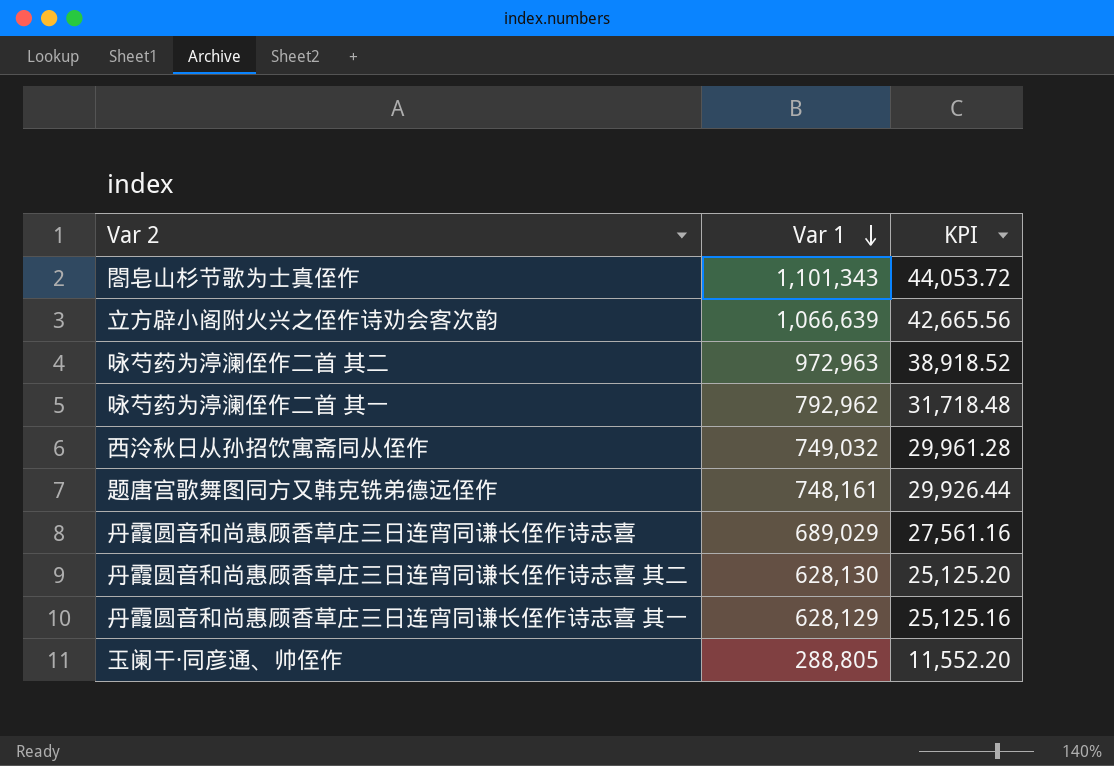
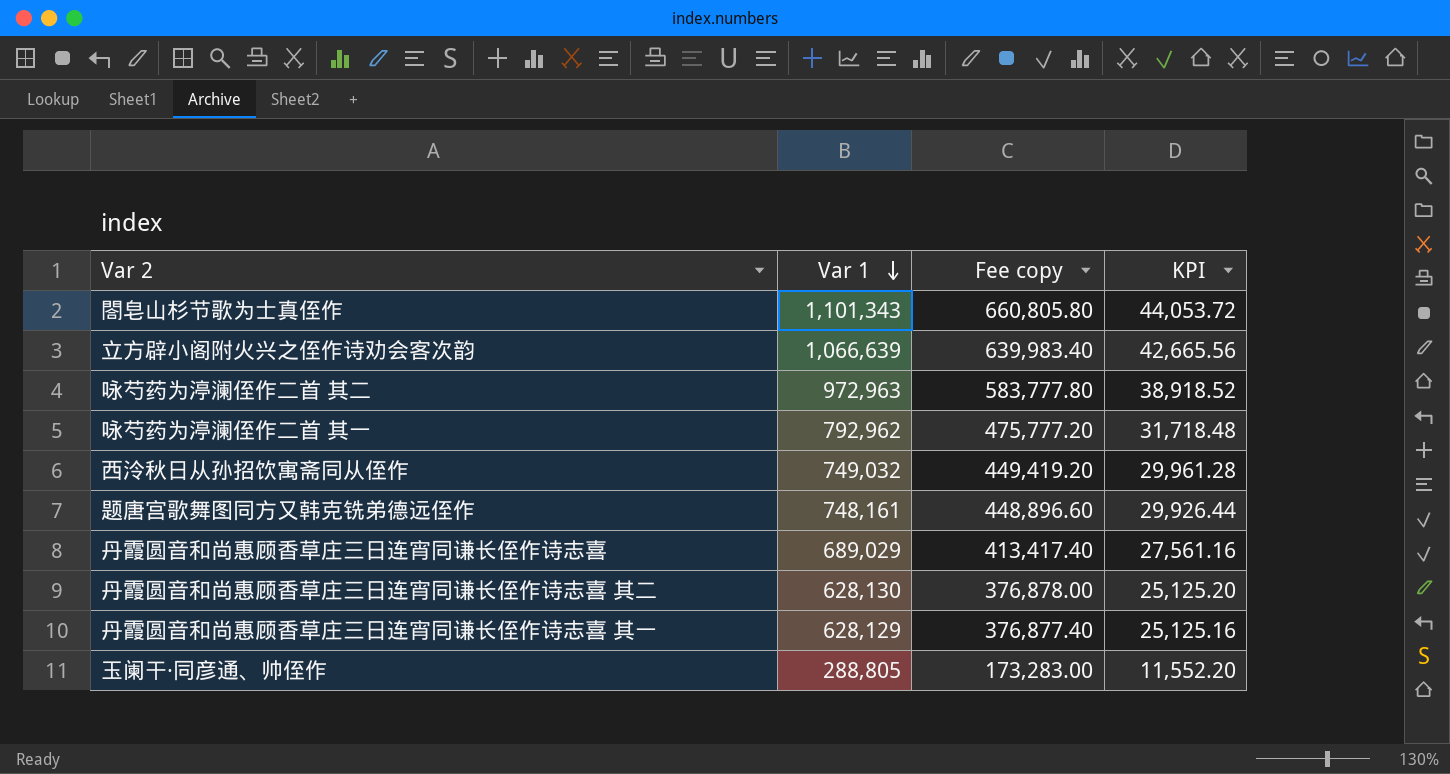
column Fee copy | formula: none -> [Var 1] * 0.6

